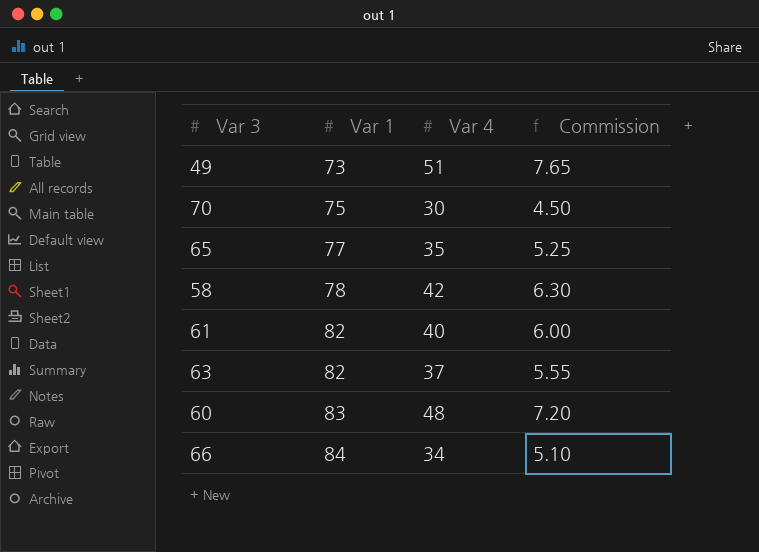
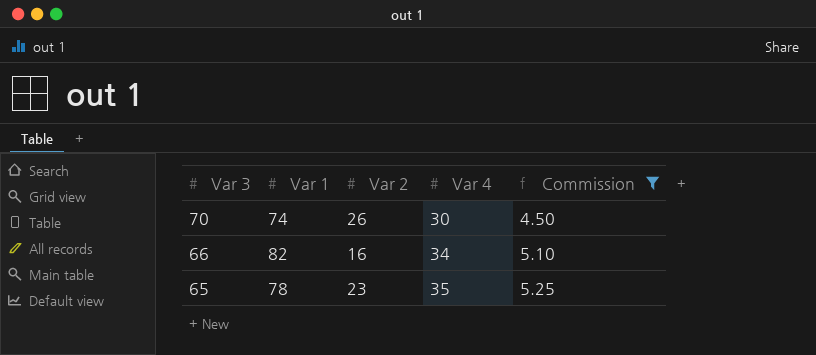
filter: none -> Commission <= 5.25
row order: Var 1 ascending -> Var 3 descending
column Var 2 | position: none -> 3
70 | Var 1: 75 -> 74
66 | Var 1: 84 -> 82
65 | Var 1: 77 -> 78

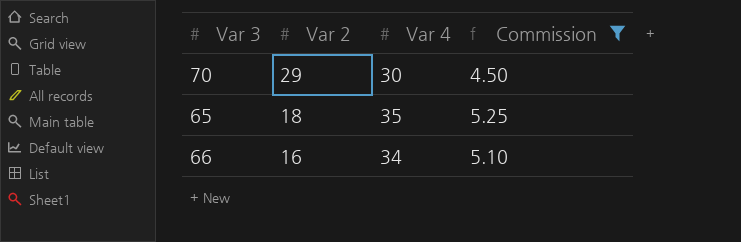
row order: Var 3 descending -> Var 2 descending
column Var 1 | position: 2 -> none
70 | Var 2: 26 -> 29
65 | Var 2: 23 -> 18

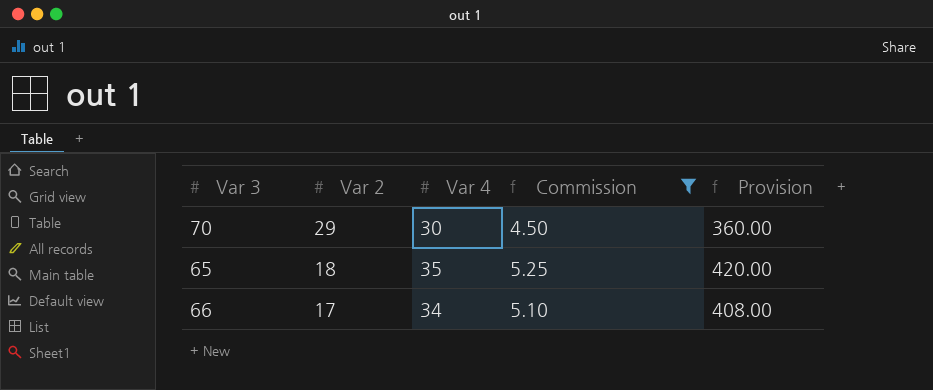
column Provision | formula: none -> [Var 4] * 12
66 | Var 2: 16 -> 17

